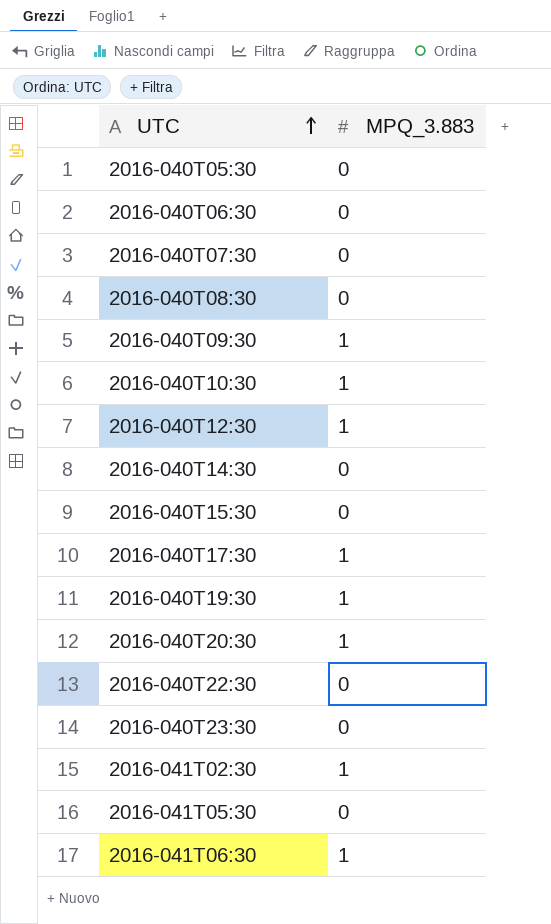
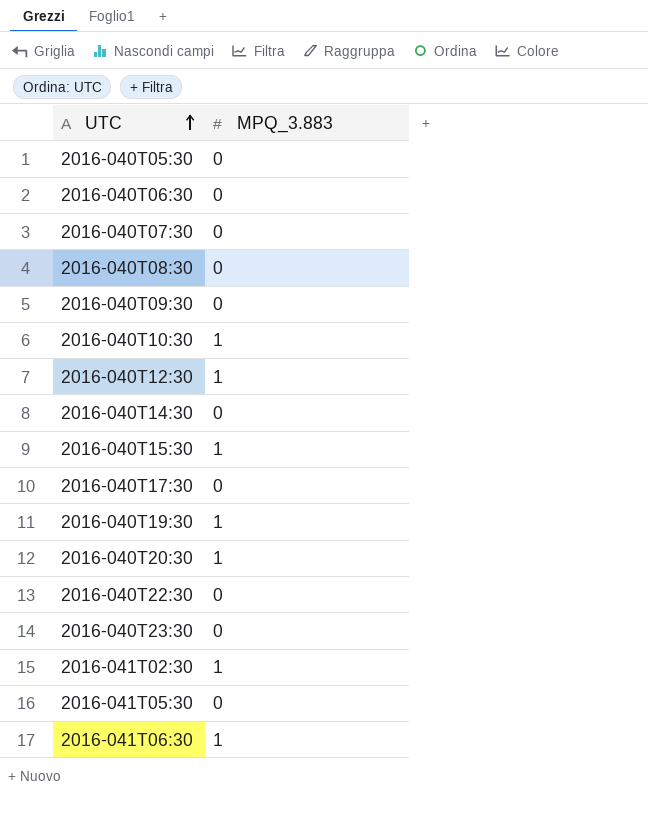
2016-040T09:30 | MPQ_3.883: 1 -> 0
2016-040T15:30 | MPQ_3.883: 0 -> 1
2016-040T17:30 | MPQ_3.883: 1 -> 0

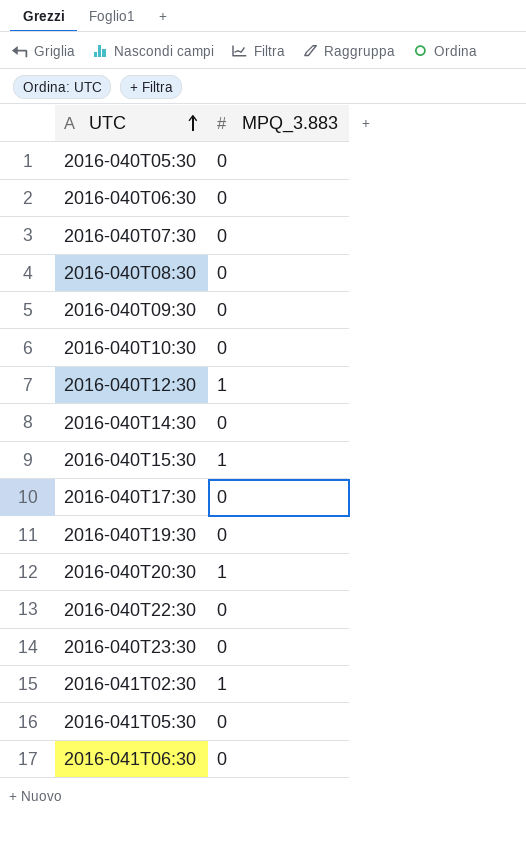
2016-040T10:30 | MPQ_3.883: 1 -> 0
2016-040T19:30 | MPQ_3.883: 1 -> 0
2016-041T06:30 | MPQ_3.883: 1 -> 0

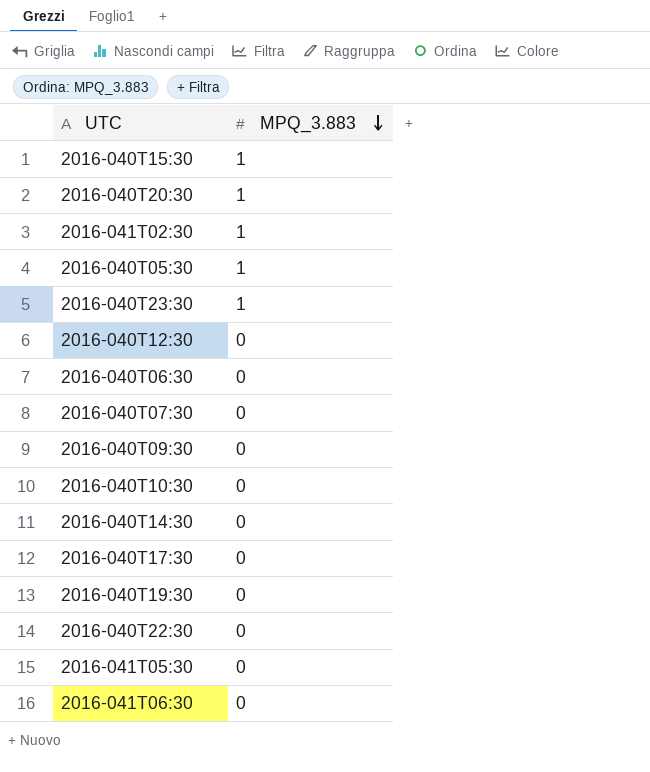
row order: UTC ascending -> MPQ_3.883 descending
row 2016-040T08:30: 0 -> none
2016-040T05:30 | MPQ_3.883: 0 -> 1
2016-040T23:30 | MPQ_3.883: 0 -> 1
2016-040T12:30 | MPQ_3.883: 1 -> 0

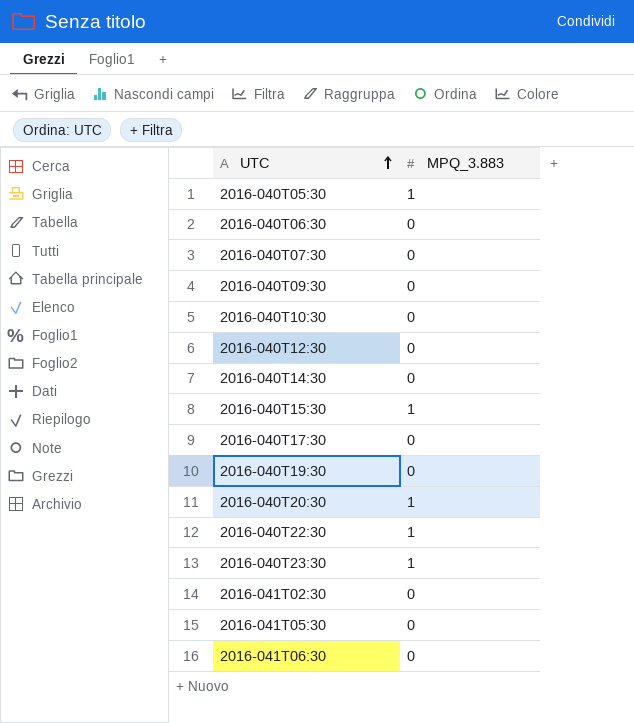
row order: MPQ_3.883 descending -> UTC ascending
2016-040T22:30 | MPQ_3.883: 0 -> 1
2016-041T02:30 | MPQ_3.883: 1 -> 0

